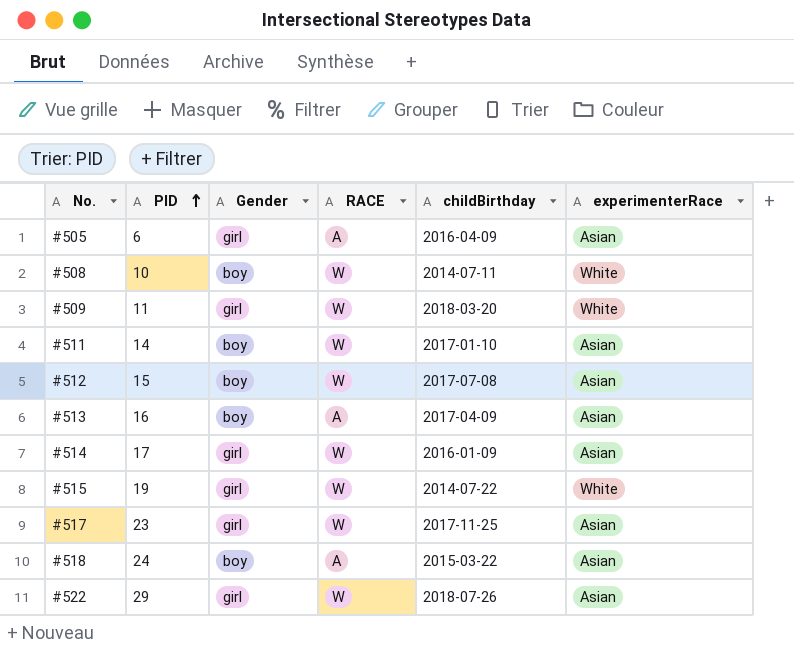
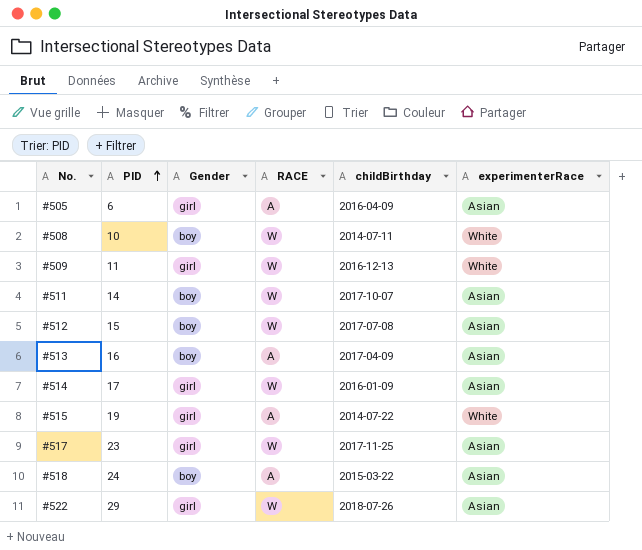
#509 | childBirthday: 2018-03-20 -> 2016-12-13
#511 | childBirthday: 2017-01-10 -> 2017-10-07
#515 | RACE: W -> A

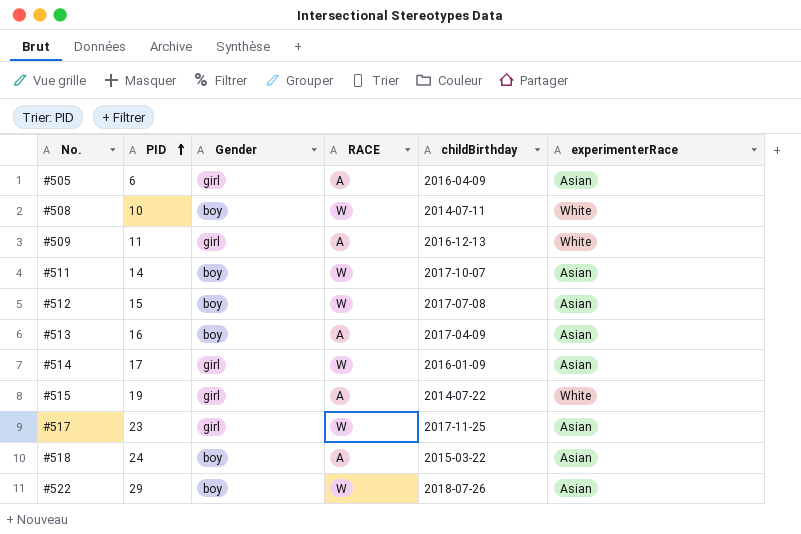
#509 | RACE: W -> A
#522 | Gender: girl -> boy

